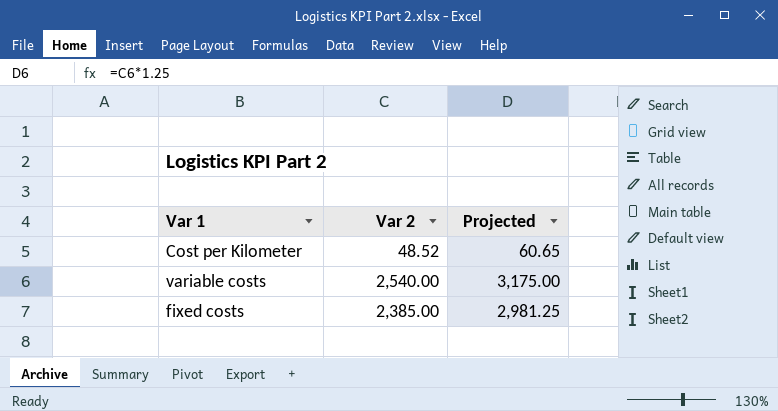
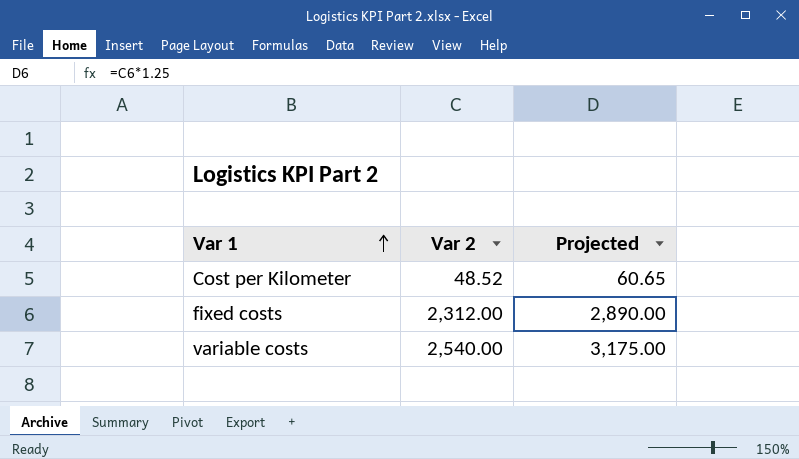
row order: none -> Var 1 ascending
fixed costs | Var 2: 2,385.00 -> 2,312.00
fixed costs | Projected: 2,981.25 -> 2,890.00

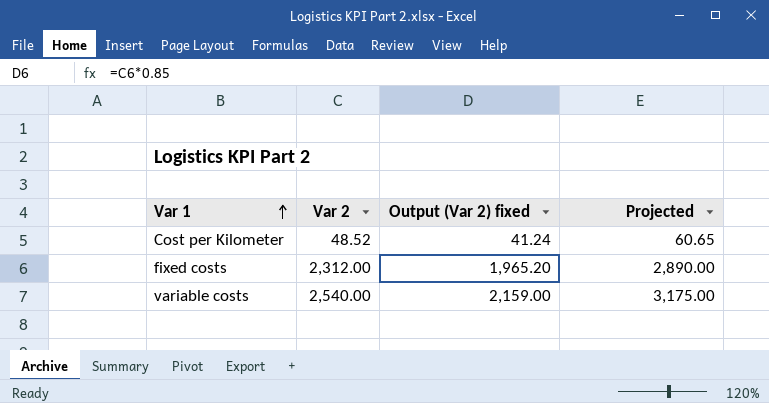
column Output (Var 2) fixed | formula: none -> [Var 2] * 0.85

